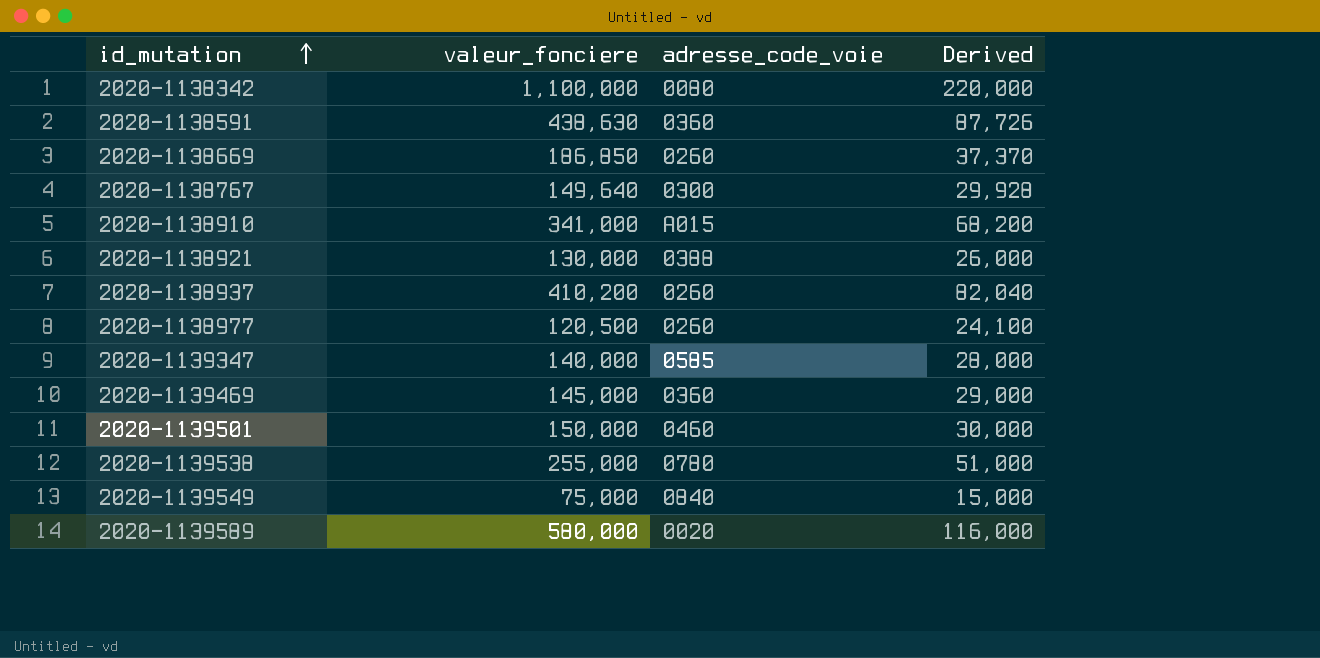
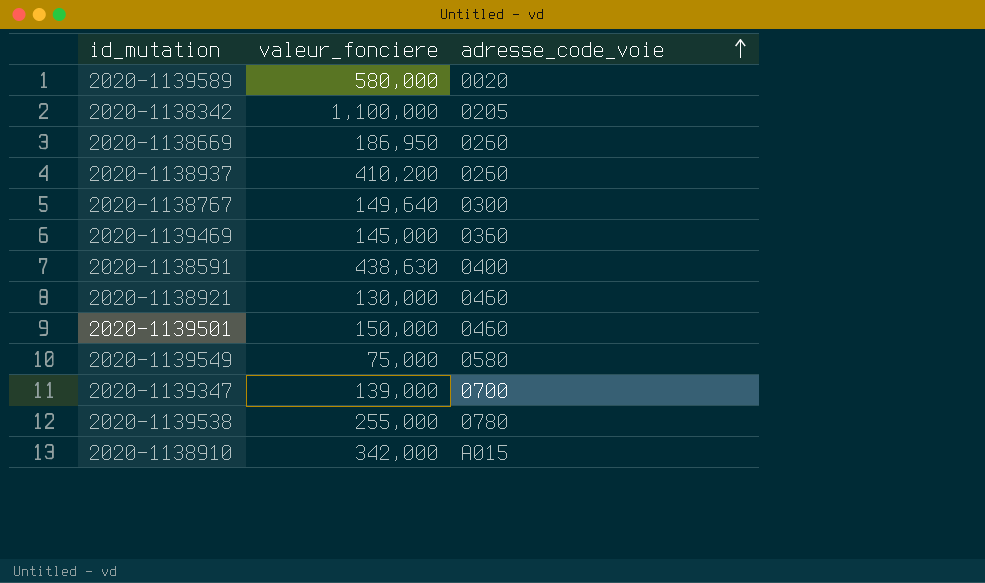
row order: id_mutation ascending -> adresse_code_voie ascending
column Derived | formula: [valeur_fonciere] * 0.2 -> none
row 2020-1138977: 120,500 | 0260 | 24,100 -> none
2020-1138342 | adresse_code_voie: 0080 -> 0205
2020-1138669 | valeur_fonciere: 186,850 -> 186,950
2020-1138591 | adresse_code_voie: 0360 -> 0400
2020-1138921 | adresse_code_voie: 0388 -> 0460
2020-1139549 | adresse_code_voie: 0840 -> 0580
2020-1139347 | valeur_fonciere: 140,000 -> 139,000
2020-1139347 | adresse_code_voie: 0585 -> 0700
2020-1138910 | valeur_fonciere: 341,000 -> 342,000

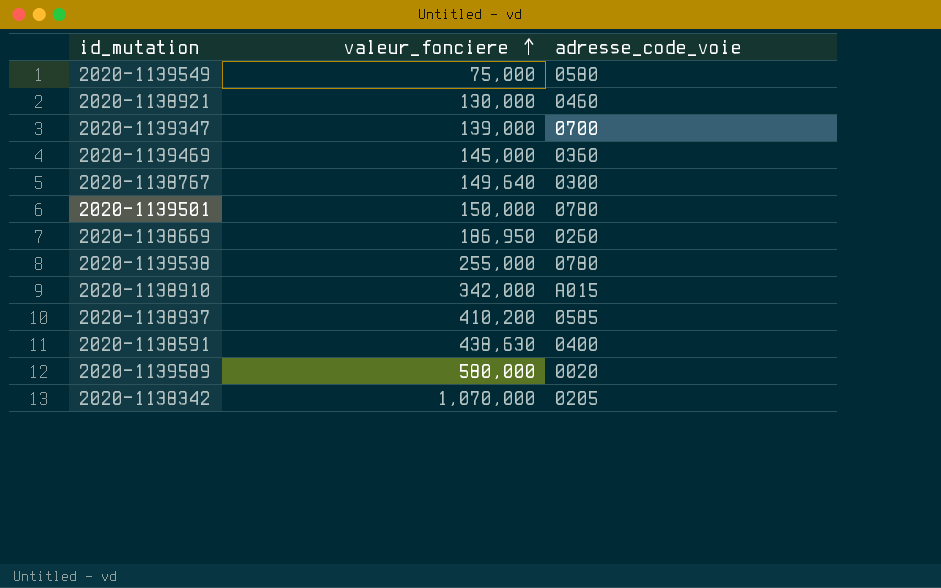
row order: adresse_code_voie ascending -> valeur_fonciere ascending
2020-1139501 | adresse_code_voie: 0460 -> 0780
2020-1138937 | adresse_code_voie: 0260 -> 0585
2020-1138342 | valeur_fonciere: 1,100,000 -> 1,070,000

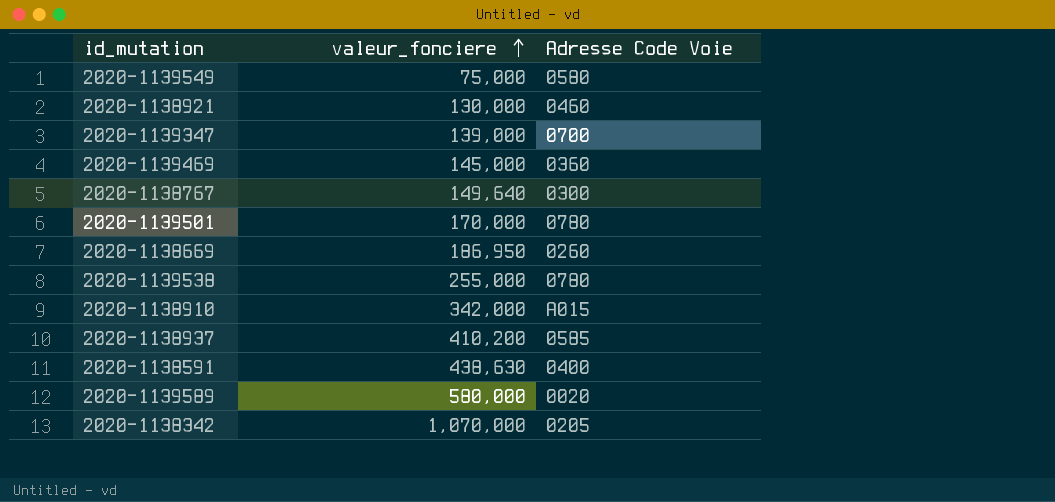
column name: adresse_code_voie -> Adresse Code Voie
2020-1139501 | valeur_fonciere: 150,000 -> 170,000

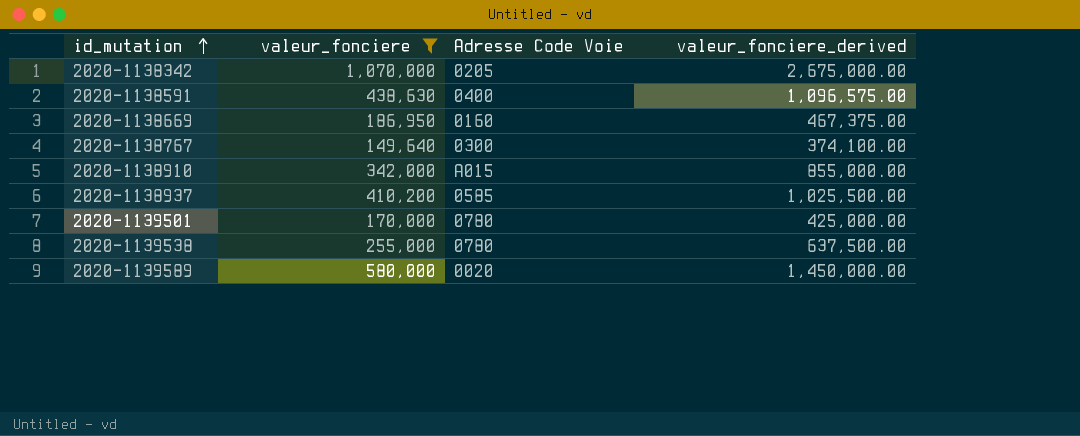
filter: none -> valeur_fonciere >= 149,640
row order: valeur_fonciere ascending -> id_mutation ascending
column valeur_fonciere_derived | formula: none -> [valeur_fonciere] * 2.5
2020-1138669 | Adresse Code Voie: 0260 -> 0160

